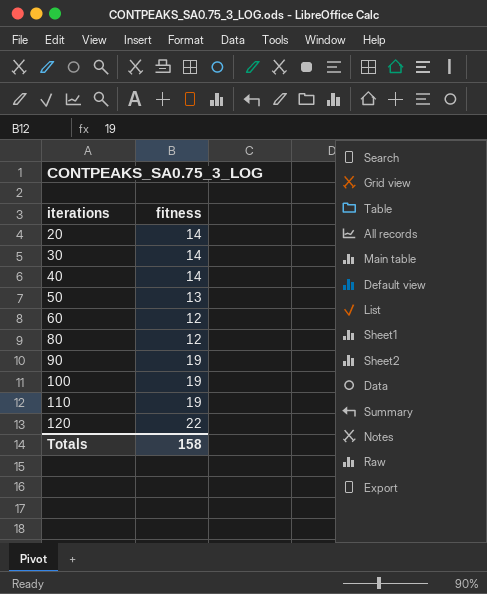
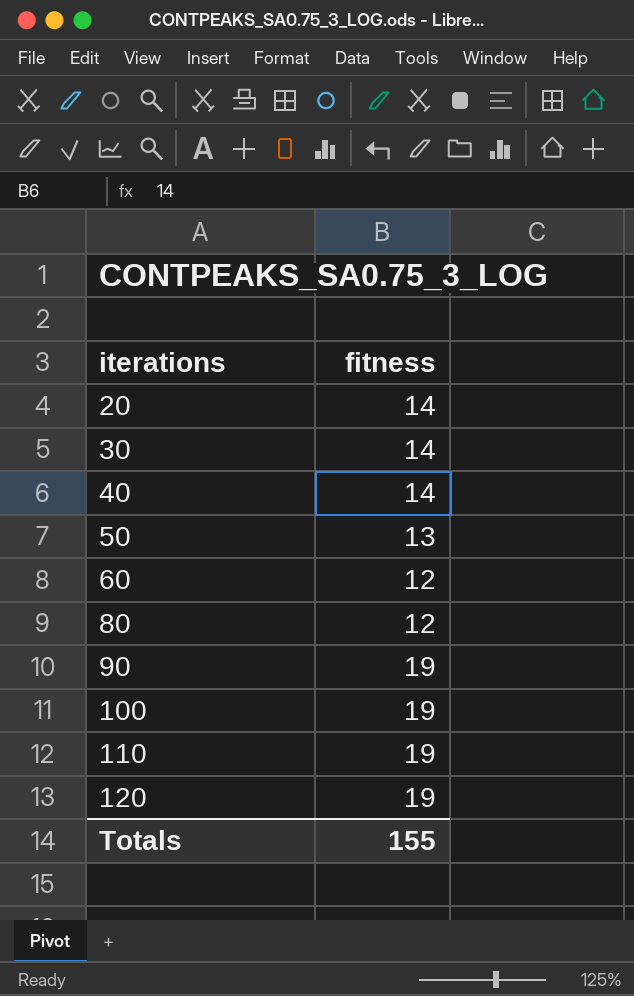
120 | fitness: 22 -> 19
Totals | fitness: 158 -> 155

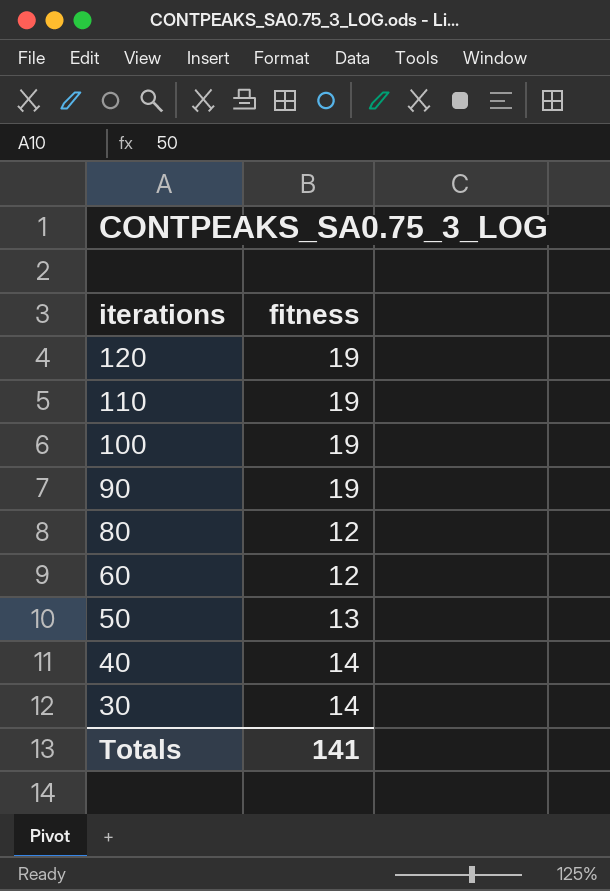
row order: iterations ascending -> iterations descending
row 20: 14 -> none
Totals | fitness: 155 -> 141

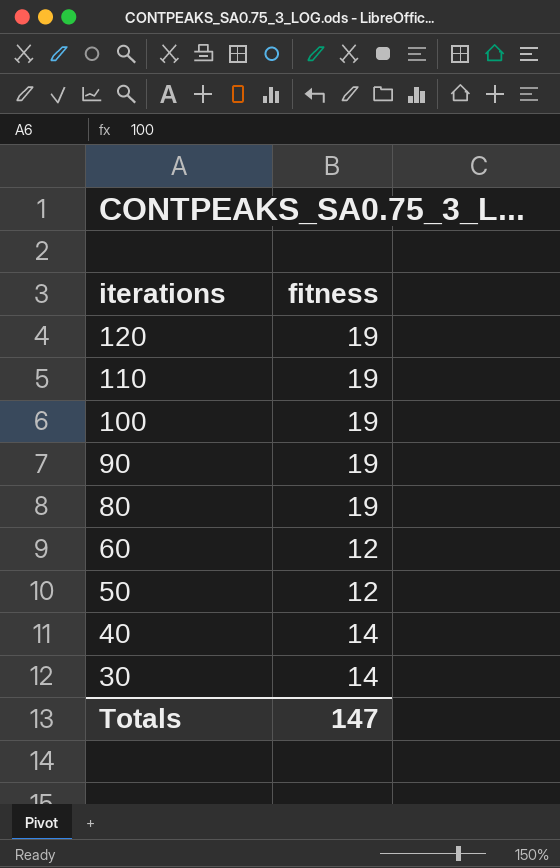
80 | fitness: 12 -> 19
50 | fitness: 13 -> 12
Totals | fitness: 141 -> 147

